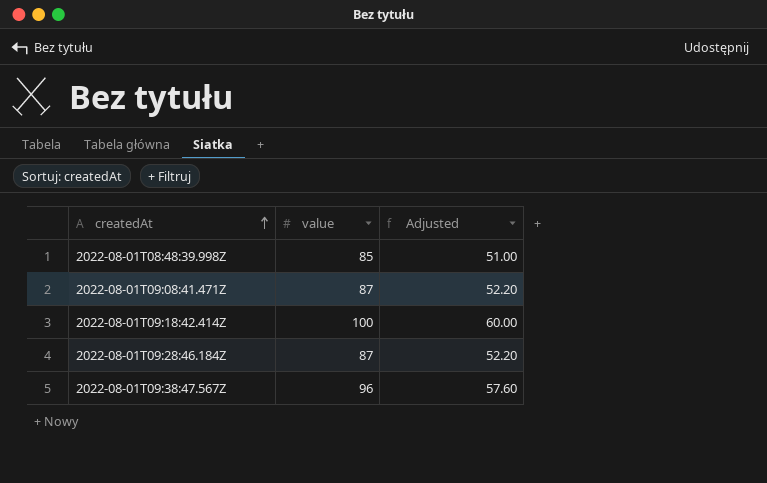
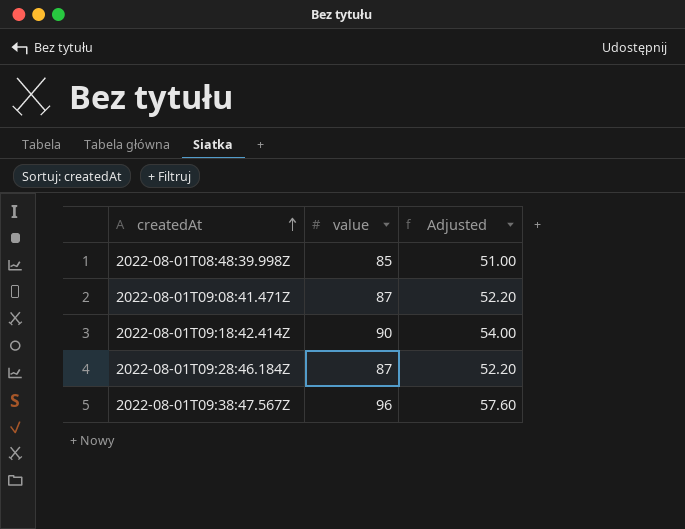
2022-08-01T09:18:42.414Z | value: 100 -> 90
2022-08-01T09:18:42.414Z | Adjusted: 60.00 -> 54.00

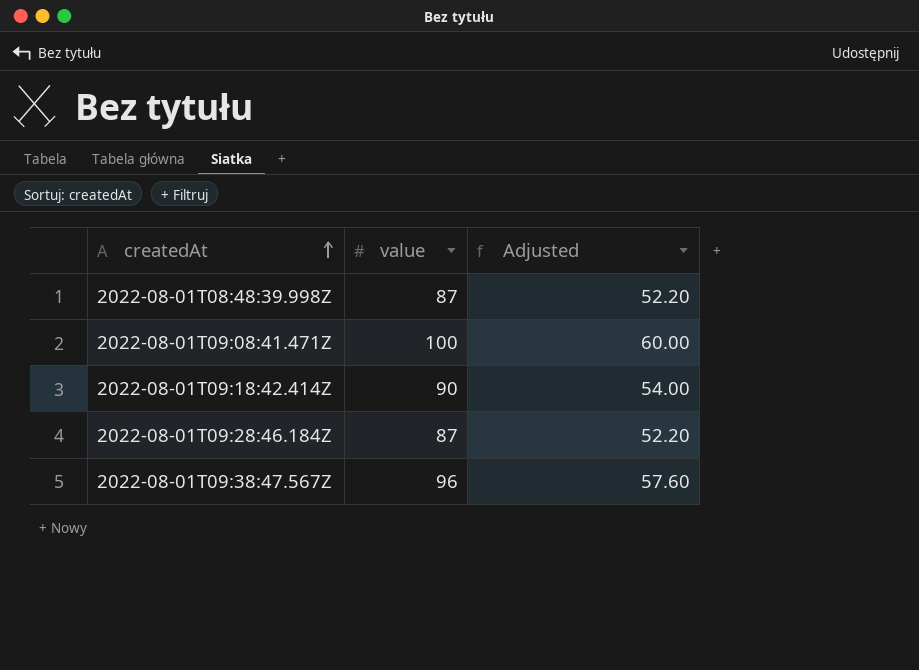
2022-08-01T08:48:39.998Z | value: 85 -> 87
2022-08-01T08:48:39.998Z | Adjusted: 51.00 -> 52.20
2022-08-01T09:08:41.471Z | value: 87 -> 100
2022-08-01T09:08:41.471Z | Adjusted: 52.20 -> 60.00

